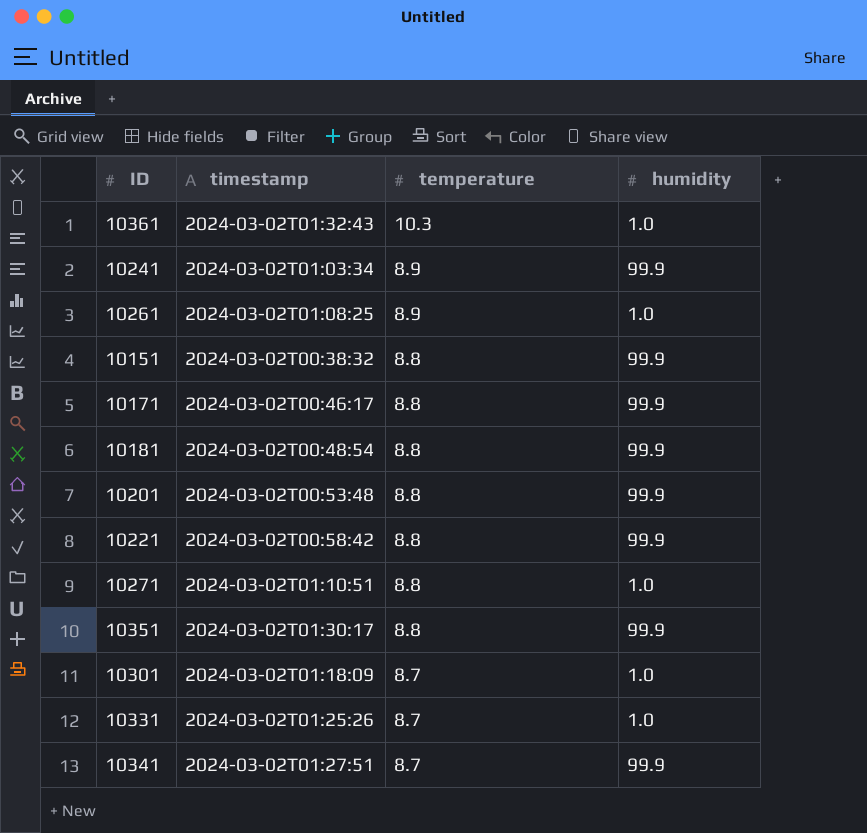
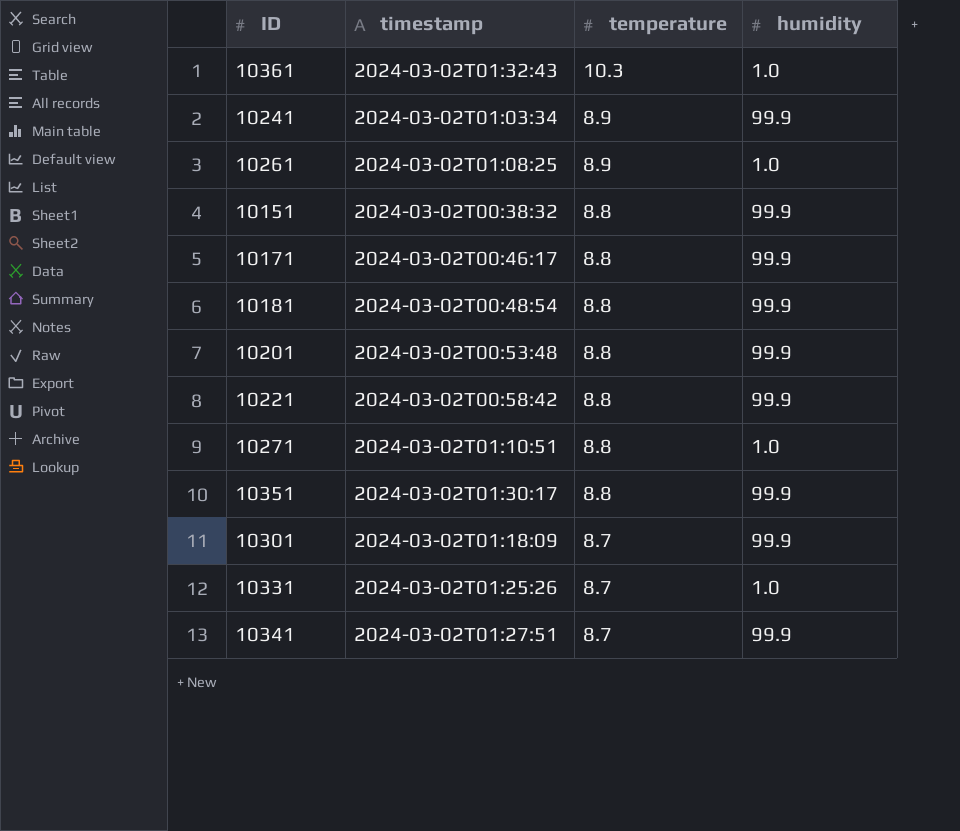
10301 | humidity: 1.0 -> 99.9

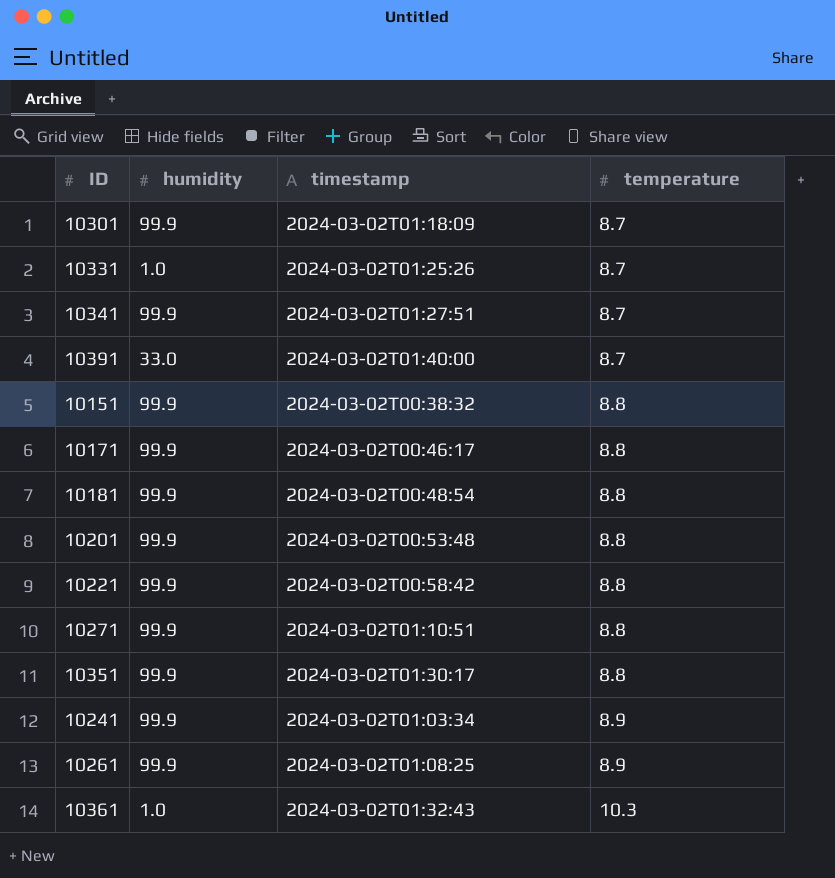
row order: temperature descending -> temperature ascending
column humidity | position: 4 -> 2
row 10391: none -> 33.0 | 2024-03-02T01:40:00 | 8.7
10271 | humidity: 1.0 -> 99.9
10261 | humidity: 1.0 -> 99.9

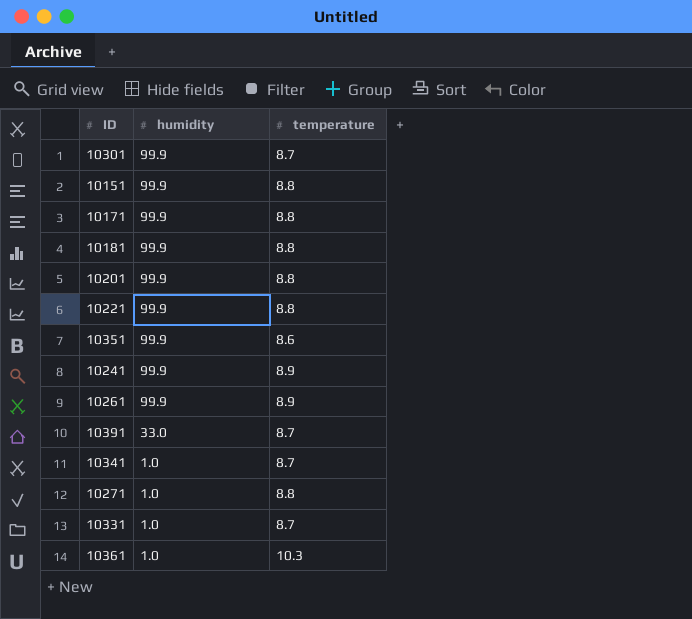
row order: temperature ascending -> humidity descending
column timestamp | position: 3 -> none
10351 | temperature: 8.8 -> 8.6
10341 | humidity: 99.9 -> 1.0
10271 | humidity: 99.9 -> 1.0

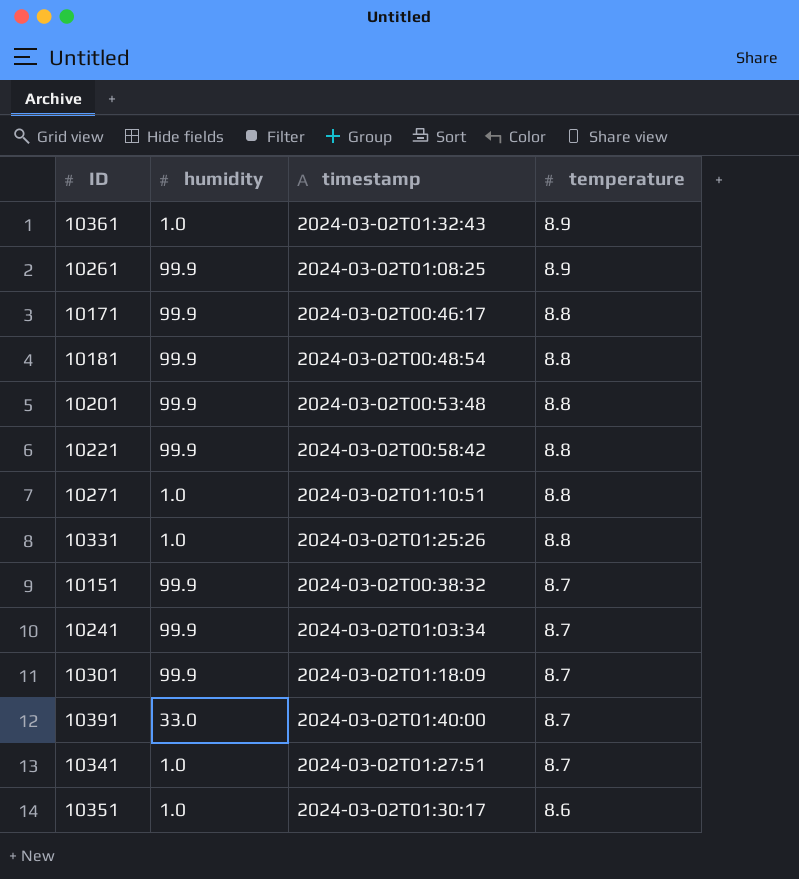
row order: humidity descending -> temperature descending
column timestamp | position: none -> 3
10361 | temperature: 10.3 -> 8.9
10331 | temperature: 8.7 -> 8.8
10151 | temperature: 8.8 -> 8.7
10241 | temperature: 8.9 -> 8.7
10351 | humidity: 99.9 -> 1.0

